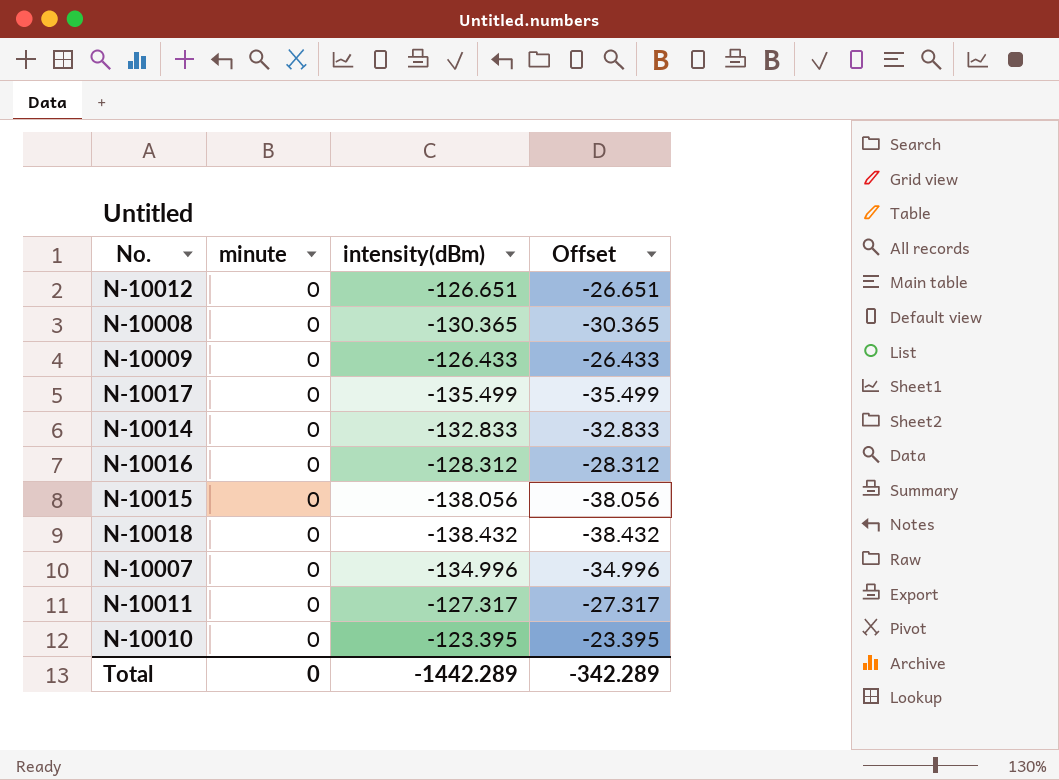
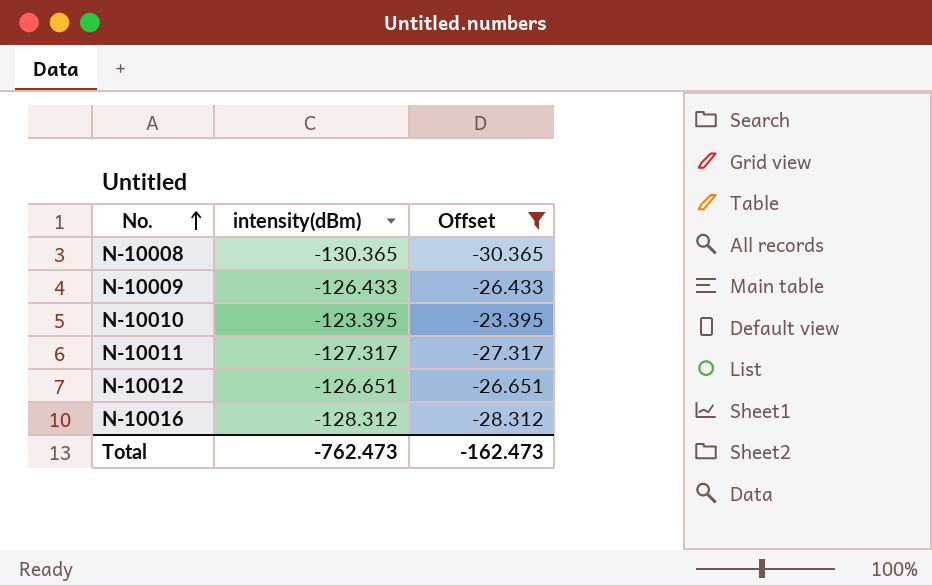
filter: none -> Offset >= -30.365
row order: none -> No. ascending
column minute | position: 2 -> none
Total | intensity(dBm): -1442.289 -> -762.473
Total | Offset: -342.289 -> -162.473

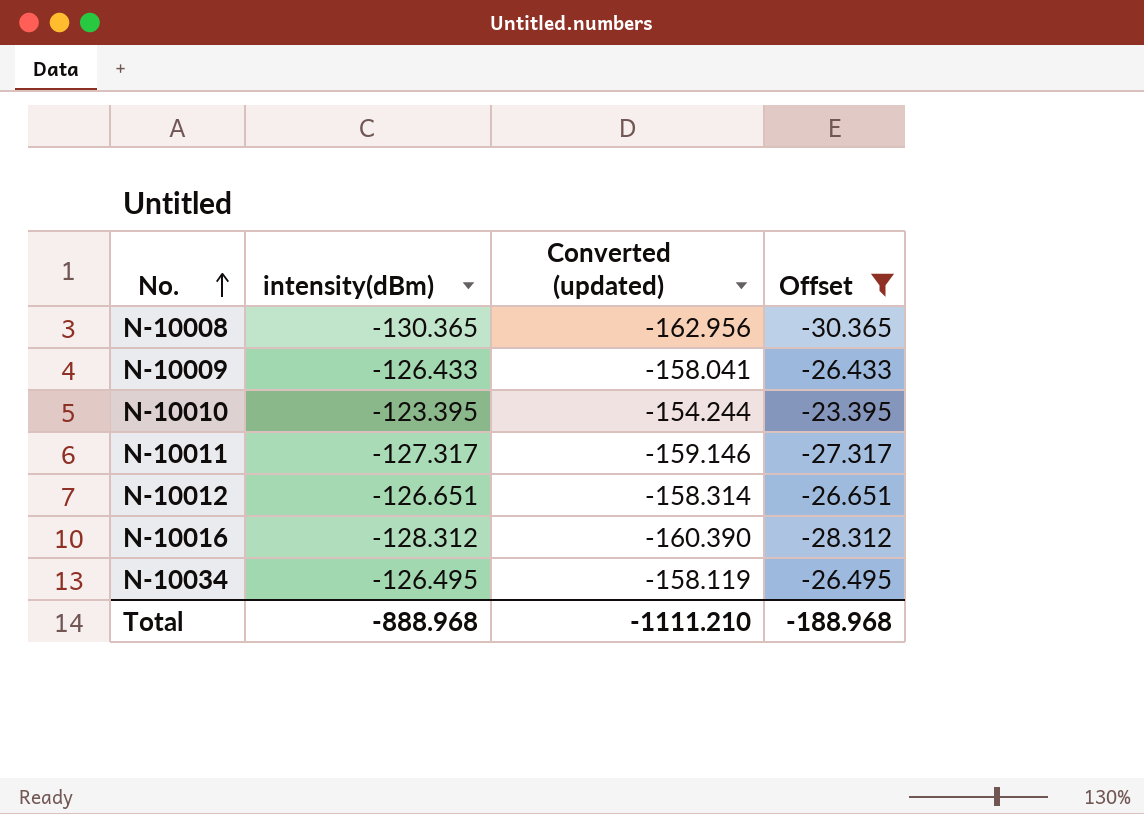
column Converted (updated) | formula: none -> [intensity(dBm)] * 1.25
row N-10034: none -> -126.495 | -158.119 | -26.495
Total | intensity(dBm): -762.473 -> -888.968
Total | Offset: -162.473 -> -188.968

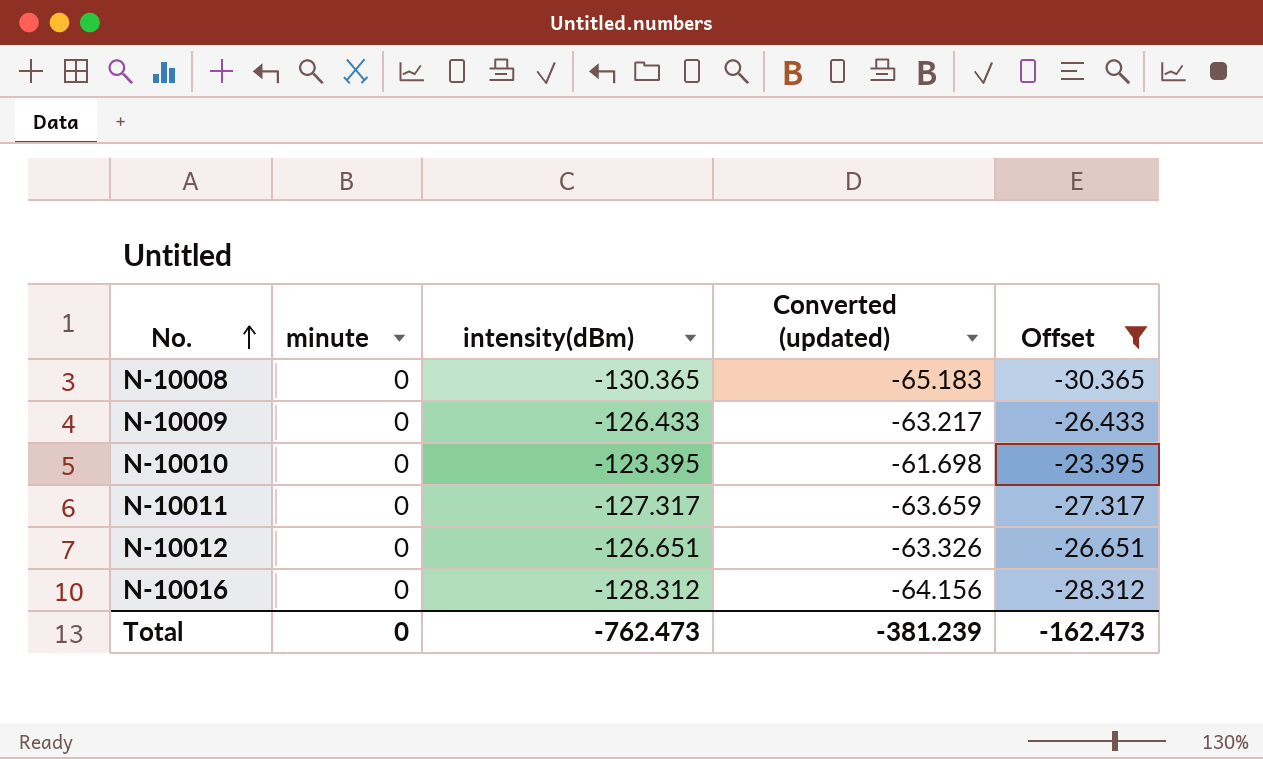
column minute | position: none -> 2
column Converted (updated) | formula: [intensity(dBm)] * 1.25 -> [intensity(dBm)] * 0.5
row N-10034: -126.495 | -158.119 | -26.495 -> none
Total | intensity(dBm): -888.968 -> -762.473
Total | Converted (updated): -1111.210 -> -381.239
Total | Offset: -188.968 -> -162.473

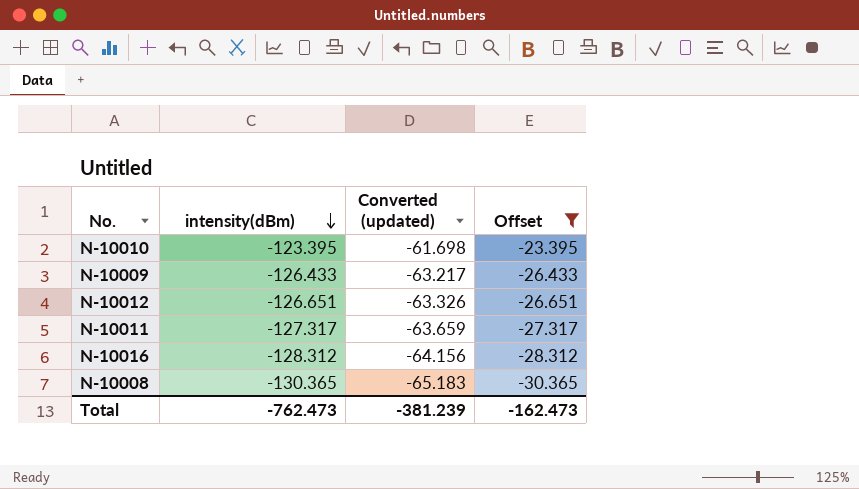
row order: No. ascending -> intensity(dBm) descending
column minute | position: 2 -> none

